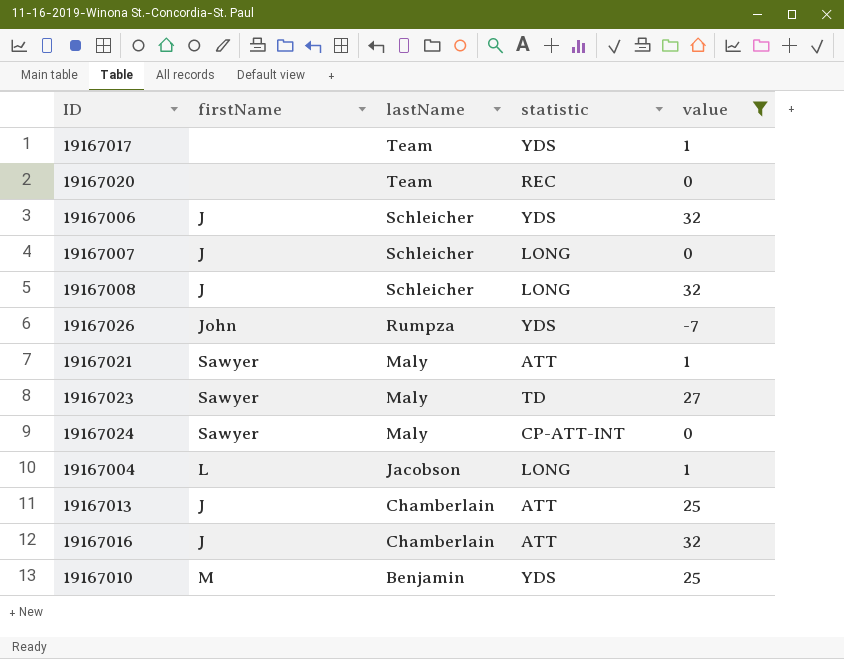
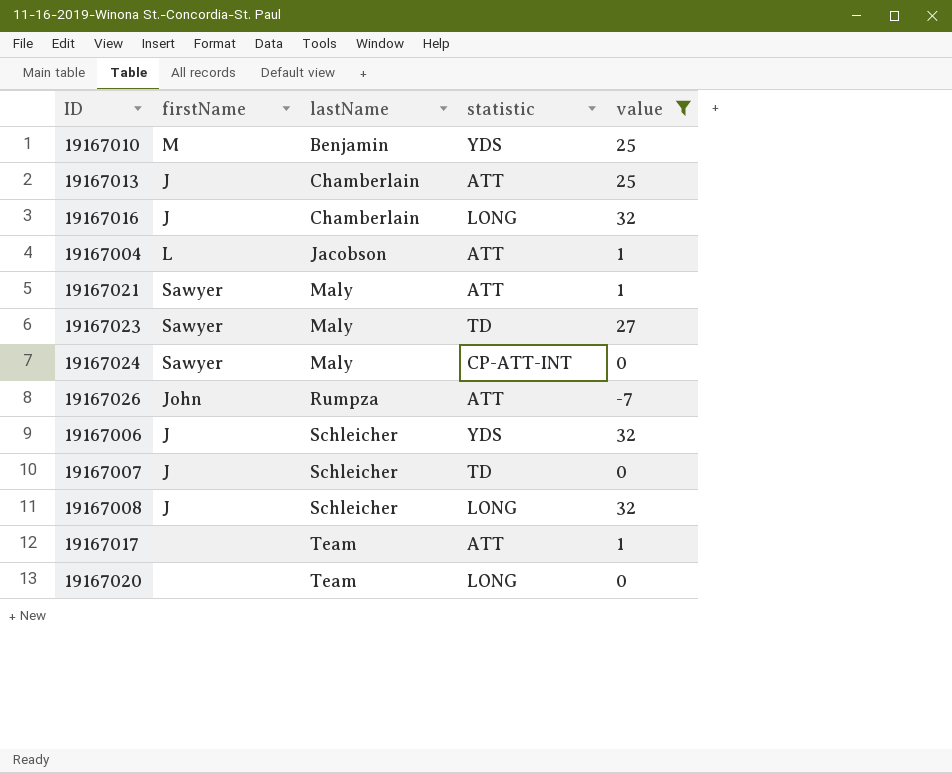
row order: lastName descending -> lastName ascending
19167016 | statistic: ATT -> LONG
19167004 | statistic: LONG -> ATT
19167026 | statistic: YDS -> ATT
19167007 | statistic: LONG -> TD
19167017 | statistic: YDS -> ATT
19167020 | statistic: REC -> LONG

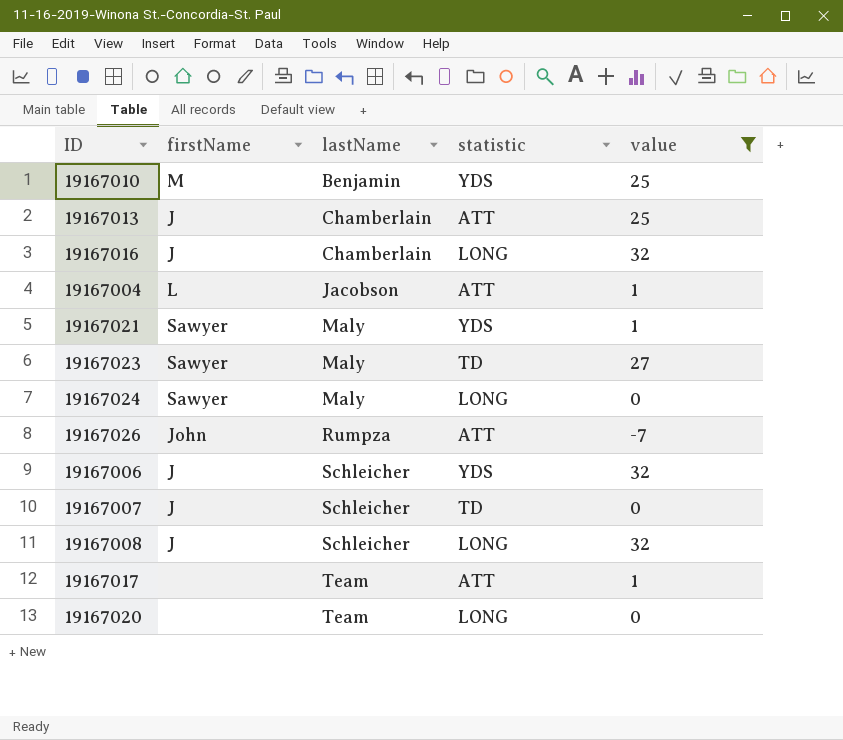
19167021 | statistic: ATT -> YDS
19167024 | statistic: CP-ATT-INT -> LONG

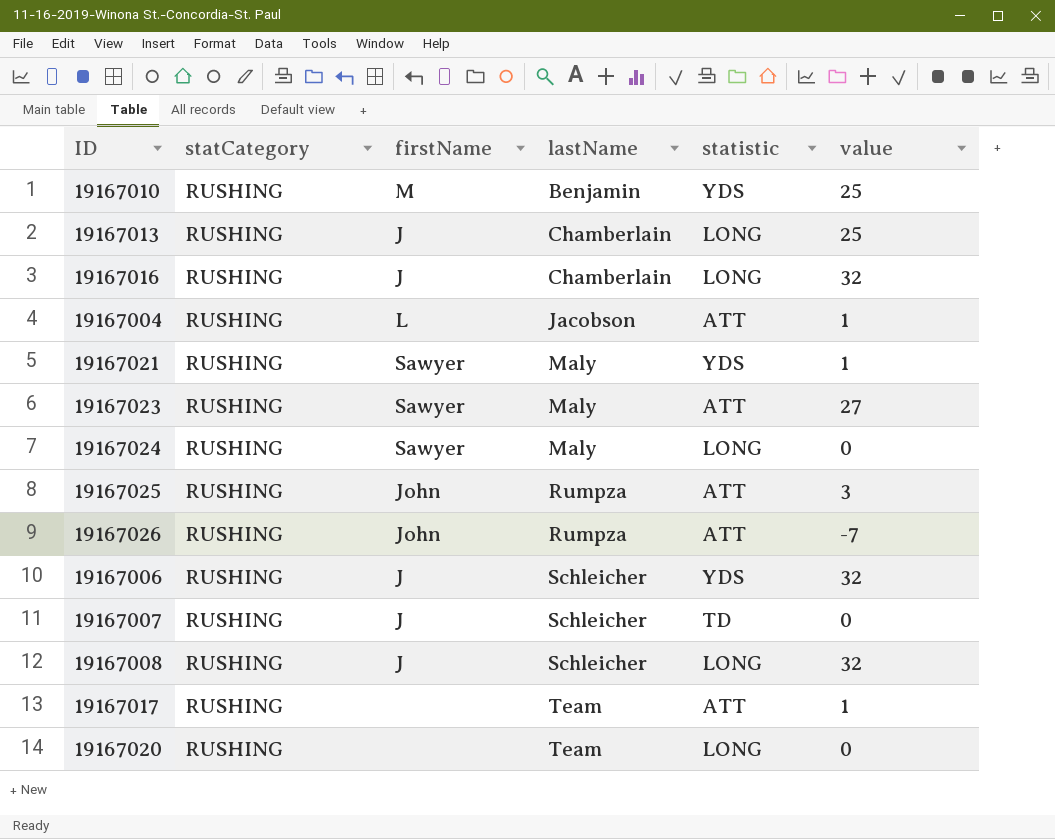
filter: value != 3 -> none
column statCategory | position: none -> 2
19167013 | statistic: ATT -> LONG
19167023 | statistic: TD -> ATT

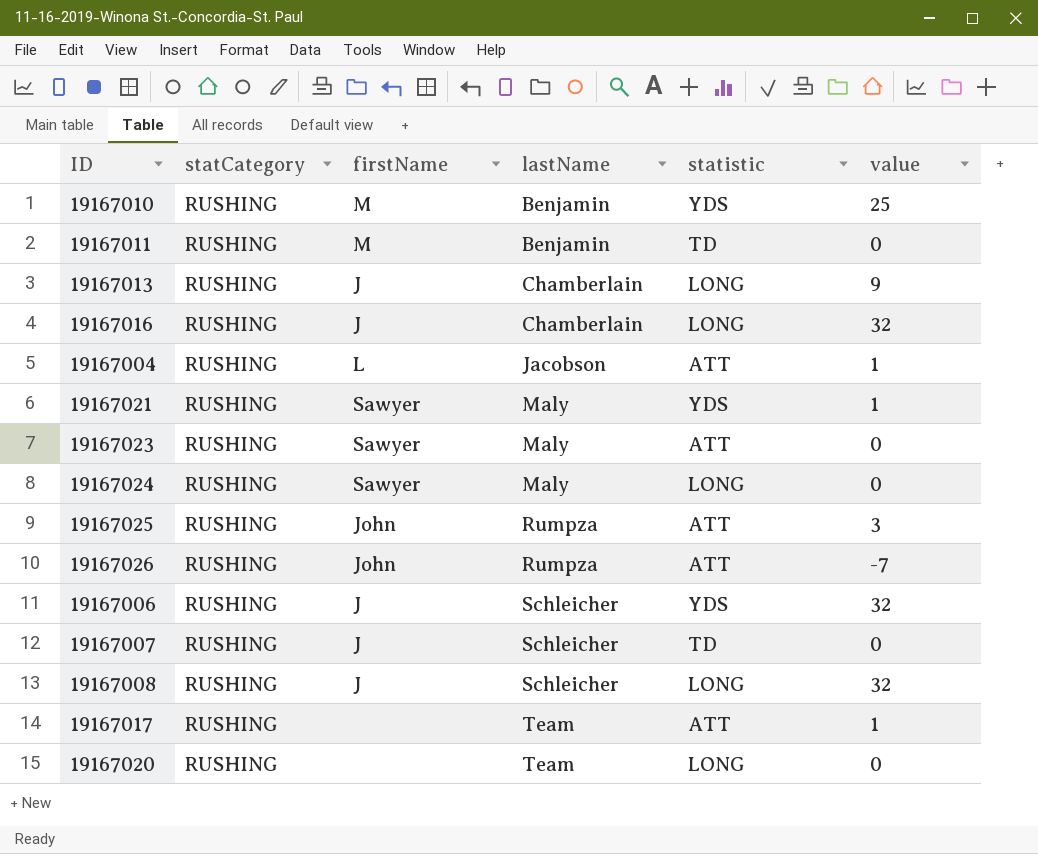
row 19167011: none -> RUSHING | M | Benjamin | TD | 0
19167013 | value: 25 -> 9
19167023 | value: 27 -> 0

